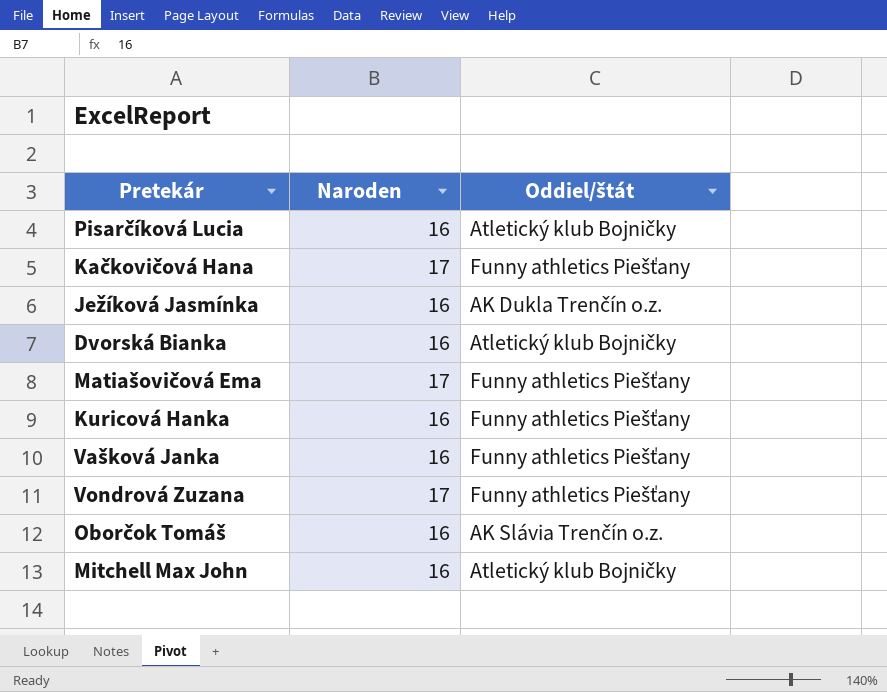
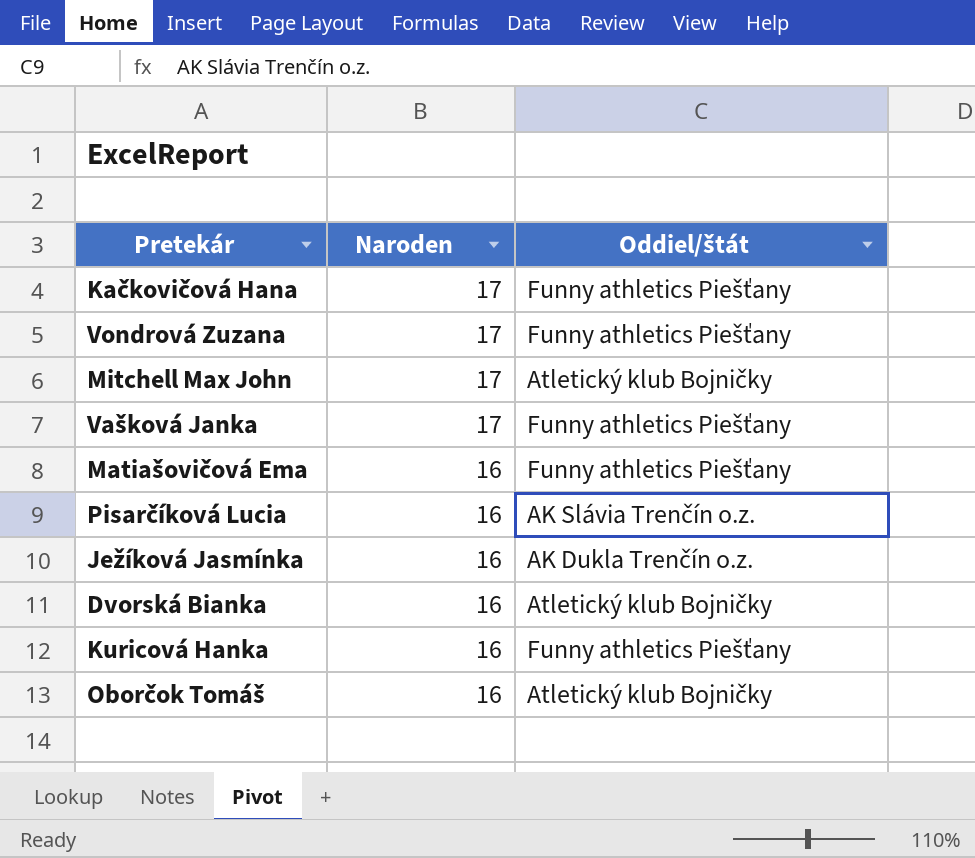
row order: none -> Naroden descending
Mitchell Max John | Naroden: 16 -> 17
Vašková Janka | Naroden: 16 -> 17
Matiašovičová Ema | Naroden: 17 -> 16
Pisarčíková Lucia | Oddiel/štát: Atletický klub Bojničky -> AK Slávia Trenčín o.z.
Oborčok Tomáš | Oddiel/štát: AK Slávia Trenčín o.z. -> Atletický klub Bojničky

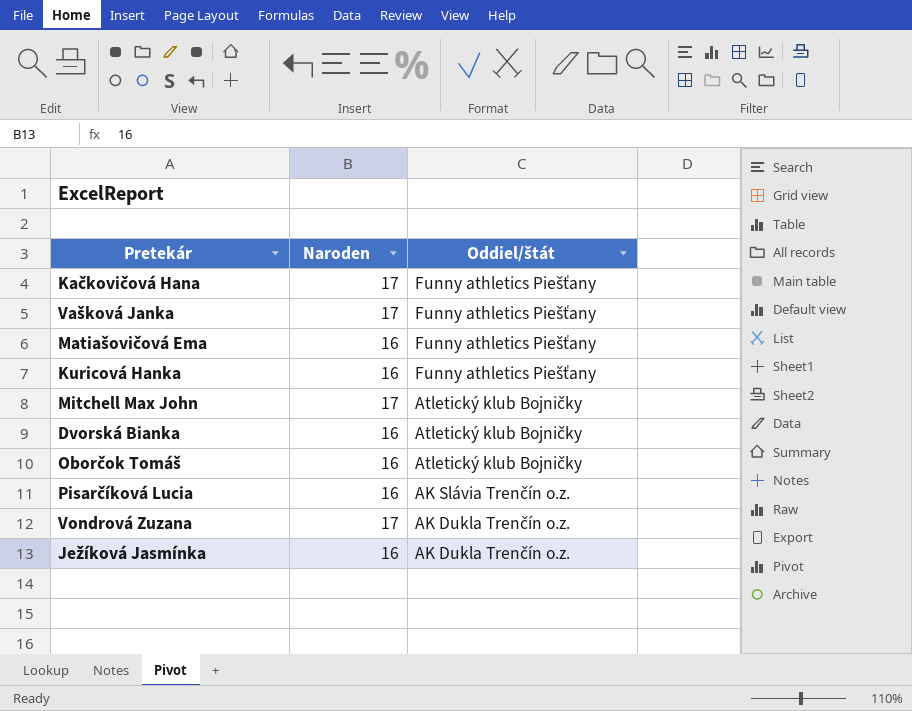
row order: Naroden descending -> Oddiel/štát descending
Vondrová Zuzana | Oddiel/štát: Funny athletics Piešťany -> AK Dukla Trenčín o.z.

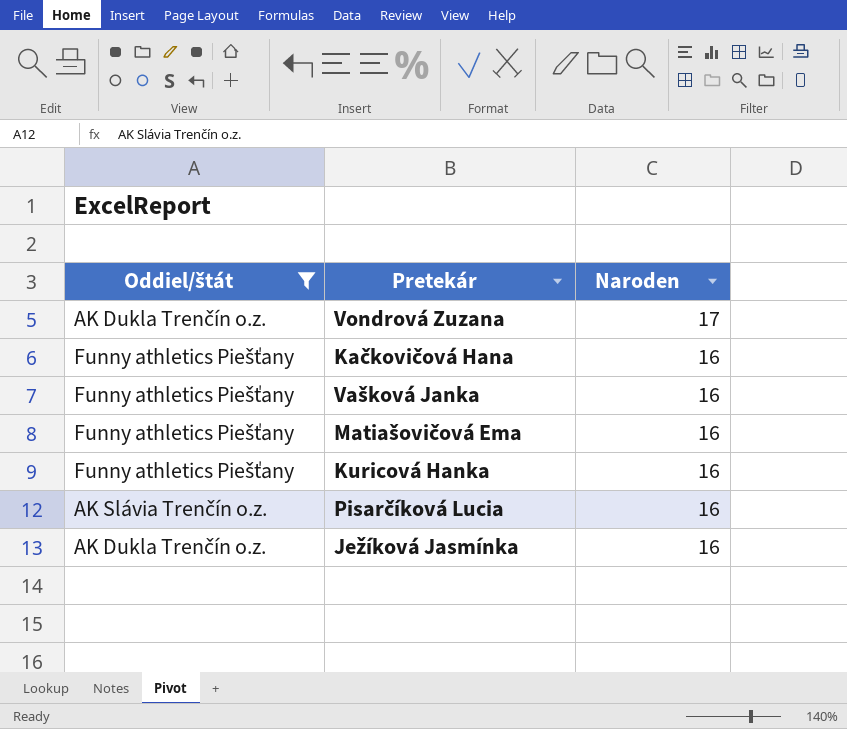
filter: none -> Oddiel/štát != Atletický klub Bojničky
row order: Oddiel/štát descending -> Naroden descending
column Oddiel/štát | position: 3 -> 1
Kačkovičová Hana | Naroden: 17 -> 16
Vašková Janka | Naroden: 17 -> 16

